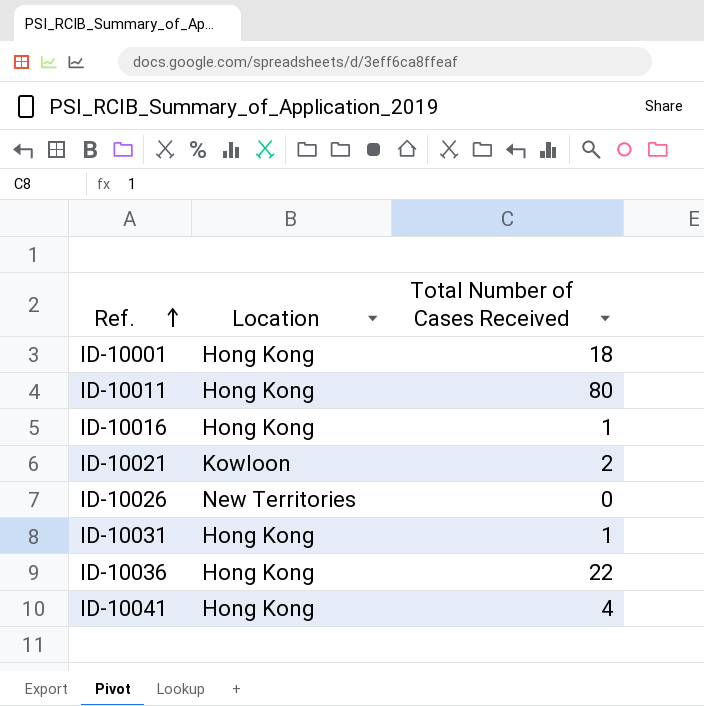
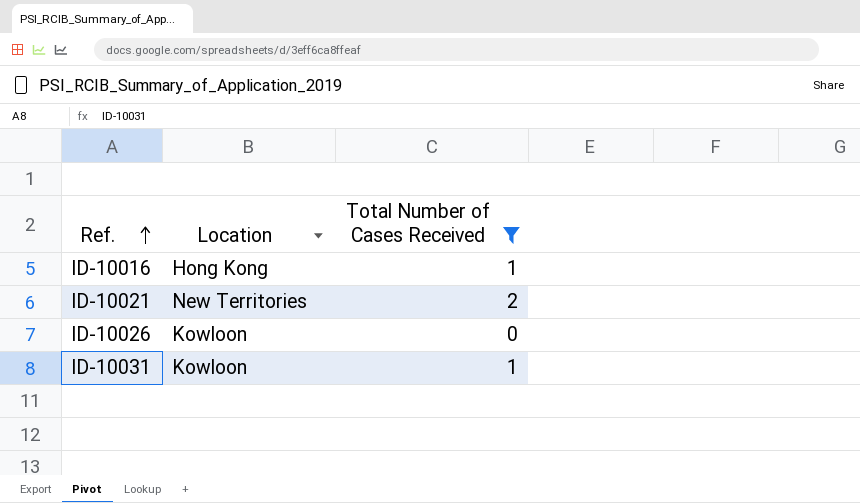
filter: none -> Total Number of Cases Received <= 2
ID-10021 | Location: Kowloon -> New Territories
ID-10026 | Location: New Territories -> Kowloon
ID-10031 | Location: Hong Kong -> Kowloon

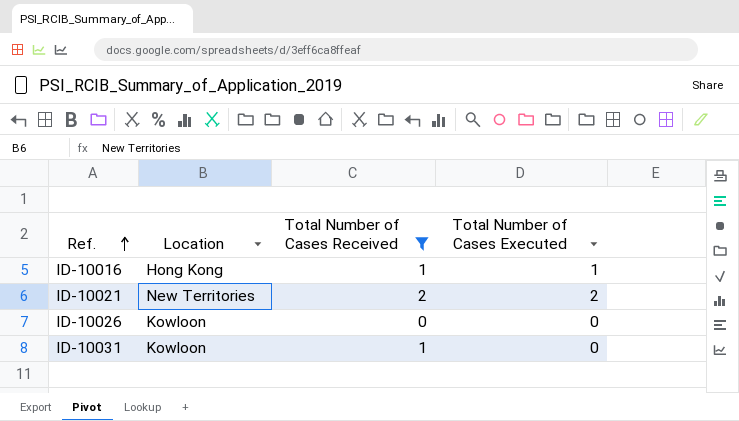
column Total Number of Cases Executed | position: none -> 4

